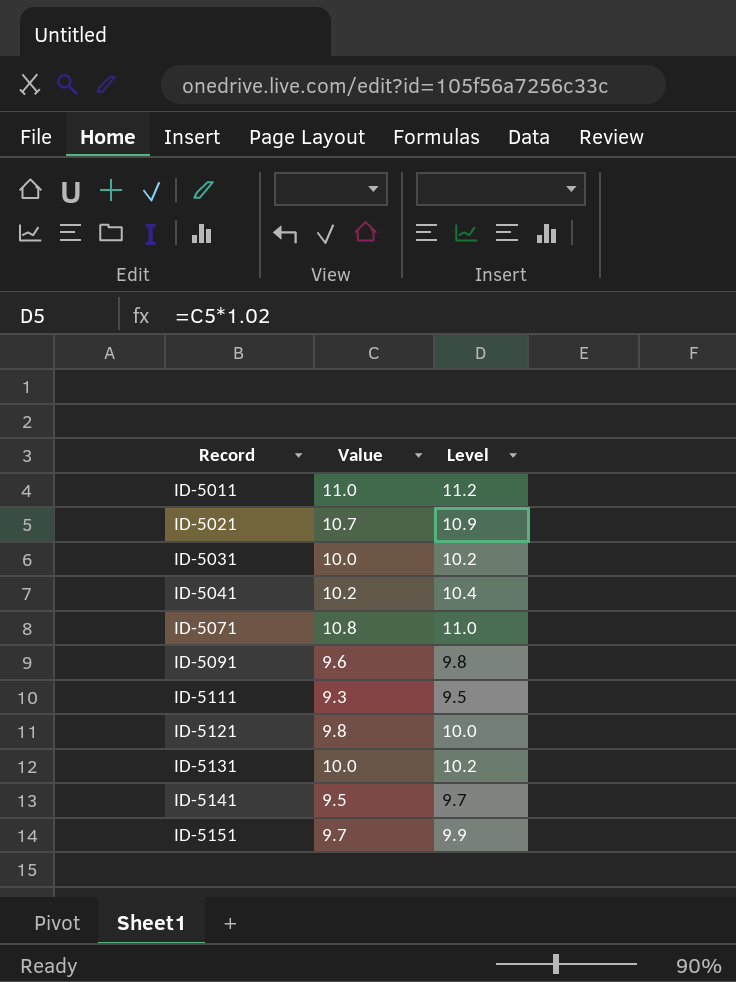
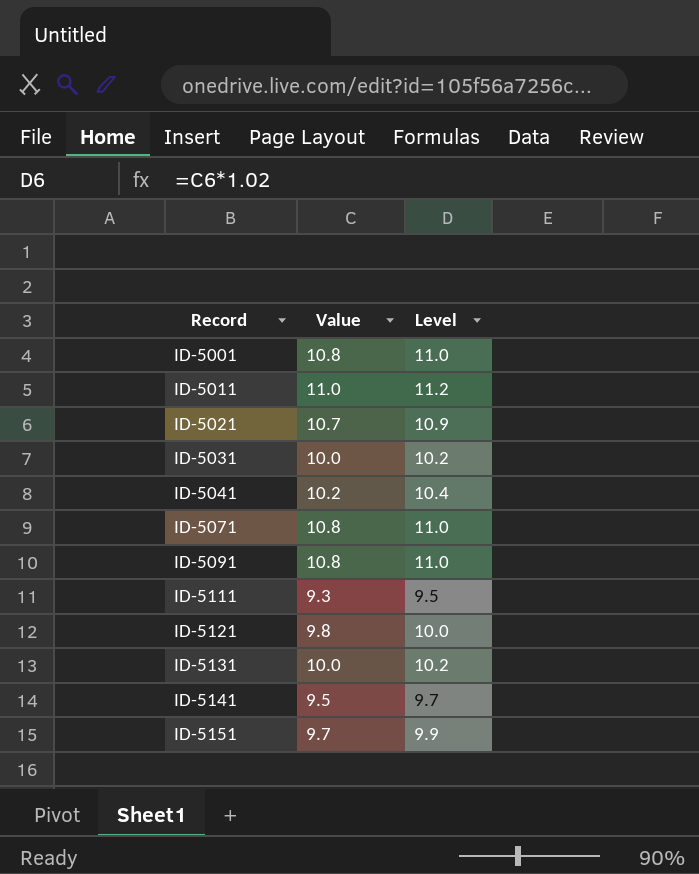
row ID-5001: none -> 10.8 | 11.0
ID-5091 | Value: 9.6 -> 10.8
ID-5091 | Level: 9.8 -> 11.0

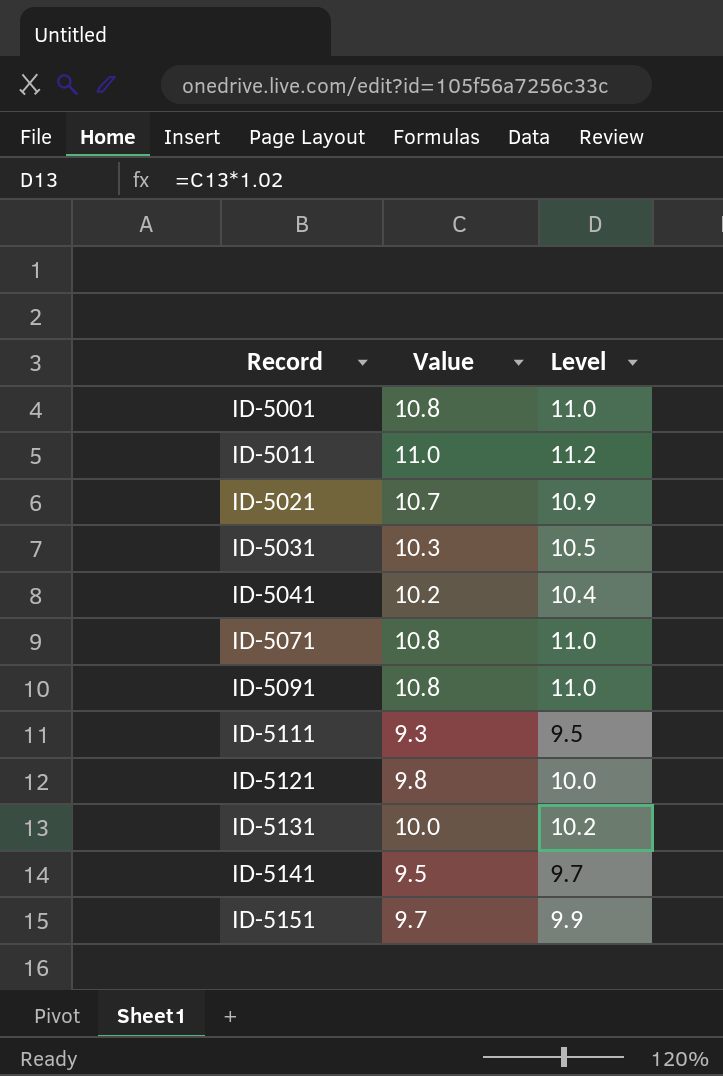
ID-5031 | Value: 10.0 -> 10.3
ID-5031 | Level: 10.2 -> 10.5

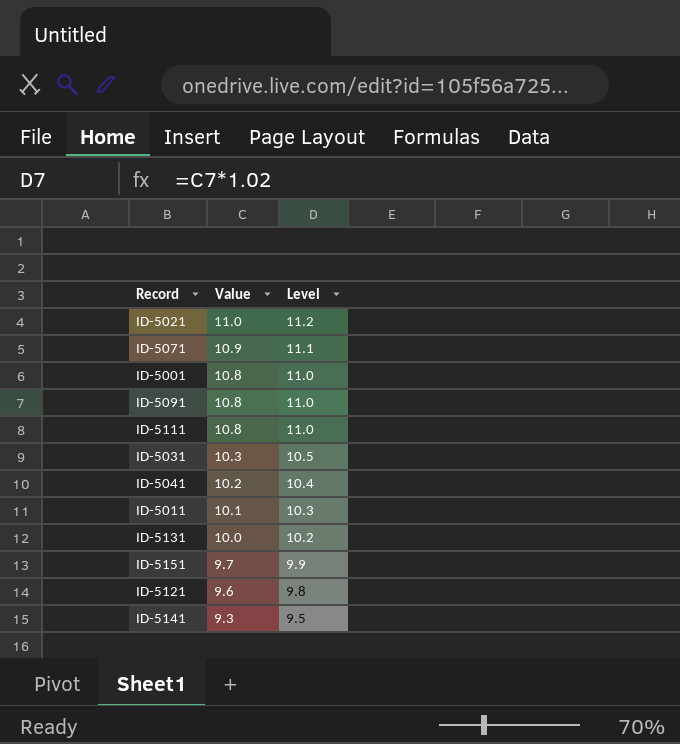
row order: Record ascending -> Value descending
ID-5021 | Value: 10.7 -> 11.0
ID-5021 | Level: 10.9 -> 11.2
ID-5071 | Value: 10.8 -> 10.9
ID-5071 | Level: 11.0 -> 11.1
ID-5111 | Value: 9.3 -> 10.8
ID-5111 | Level: 9.5 -> 11.0
ID-5011 | Value: 11.0 -> 10.1
ID-5011 | Level: 11.2 -> 10.3
ID-5121 | Value: 9.8 -> 9.6
ID-5121 | Level: 10.0 -> 9.8
ID-5141 | Value: 9.5 -> 9.3
ID-5141 | Level: 9.7 -> 9.5

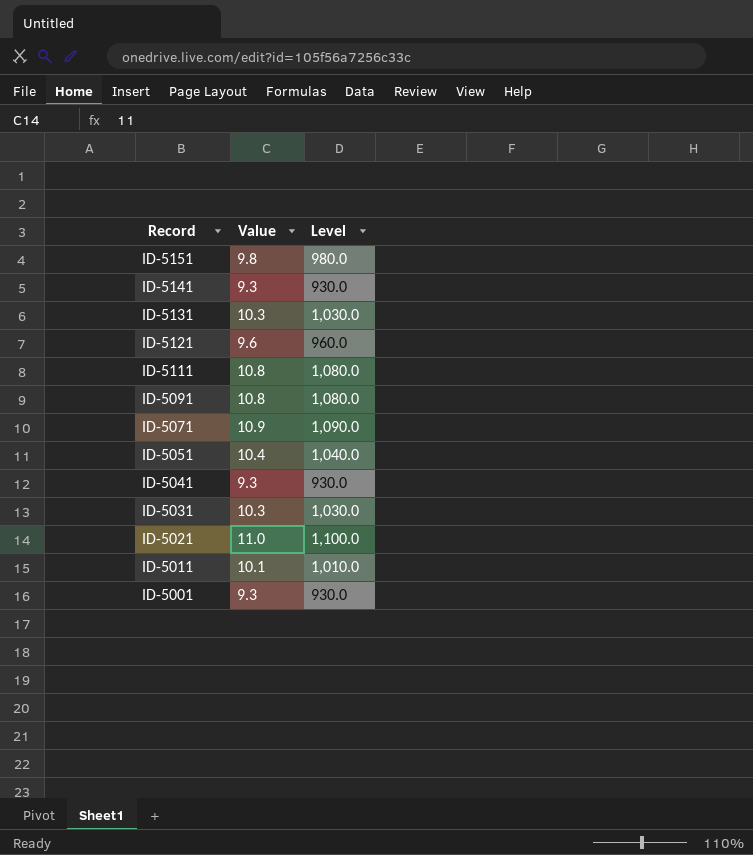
row order: Value descending -> Record descending
column Level | formula: [Value] * 1.02 -> [Value] * 100
ID-5151 | Value: 9.7 -> 9.8
ID-5131 | Value: 10.0 -> 10.3
row ID-5051: none -> 10.4 | 1,040.0
ID-5041 | Value: 10.2 -> 9.3
ID-5001 | Value: 10.8 -> 9.3

